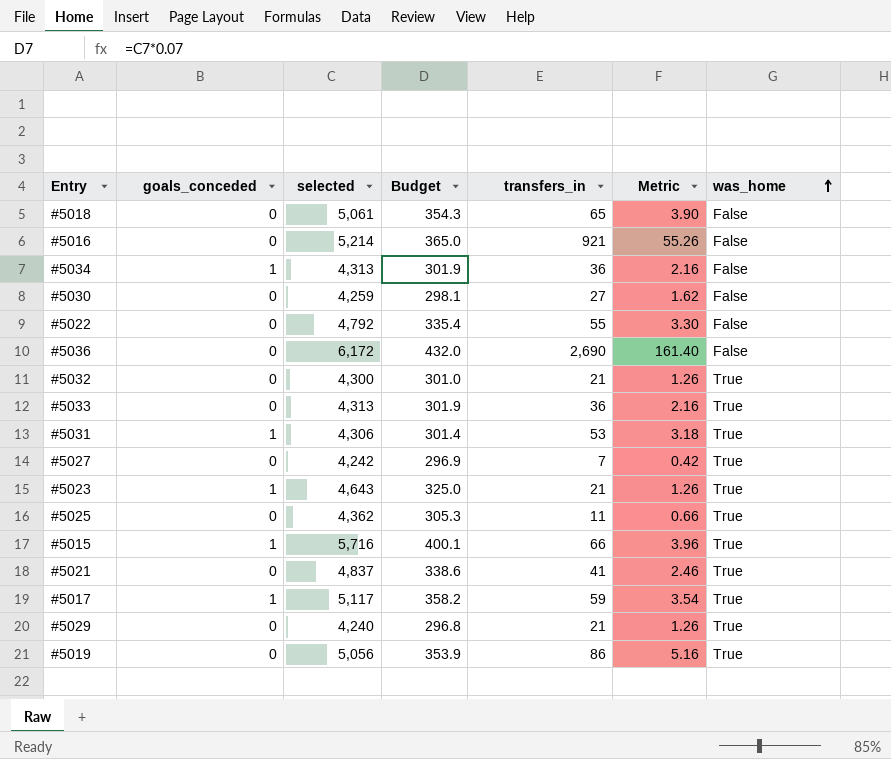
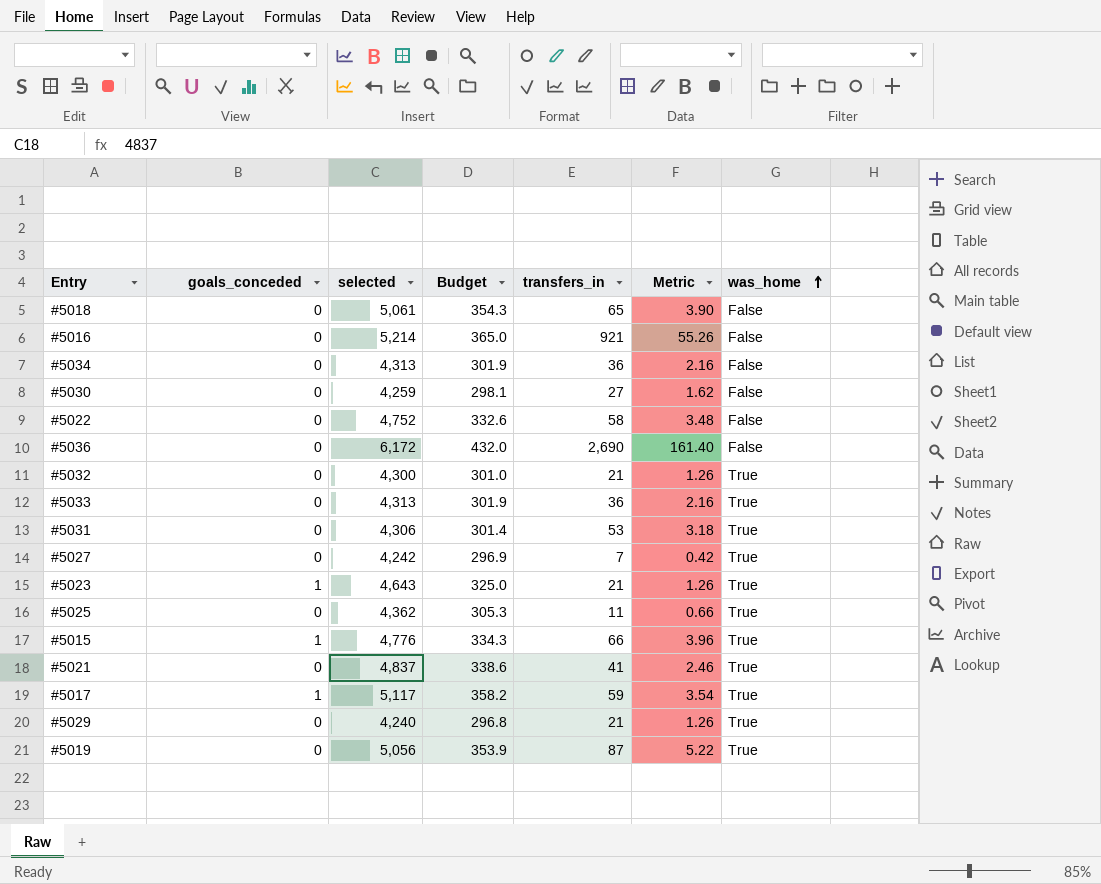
#5034 | goals_conceded: 1 -> 0
#5022 | selected: 4,792 -> 4,752
#5022 | Budget: 335.4 -> 332.6
#5022 | transfers_in: 55 -> 58
#5022 | Metric: 3.30 -> 3.48
#5031 | goals_conceded: 1 -> 0
#5015 | selected: 5,716 -> 4,776
#5015 | Budget: 400.1 -> 334.3
#5019 | transfers_in: 86 -> 87
#5019 | Metric: 5.16 -> 5.22

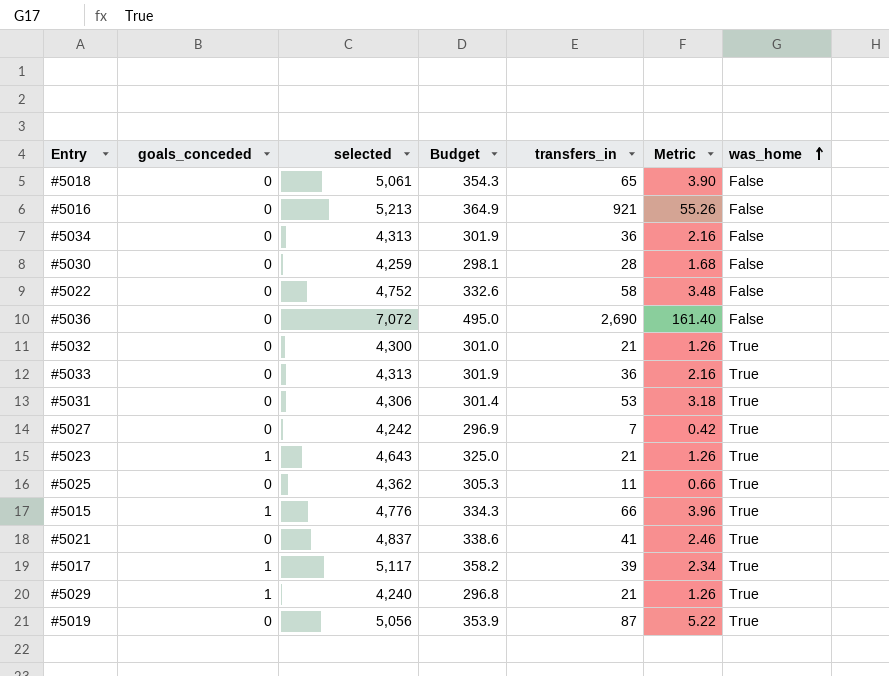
#5016 | selected: 5,214 -> 5,213
#5016 | Budget: 365.0 -> 364.9
#5030 | transfers_in: 27 -> 28
#5030 | Metric: 1.62 -> 1.68
#5036 | selected: 6,172 -> 7,072
#5036 | Budget: 432.0 -> 495.0
#5017 | transfers_in: 59 -> 39
#5017 | Metric: 3.54 -> 2.34
#5029 | goals_conceded: 0 -> 1

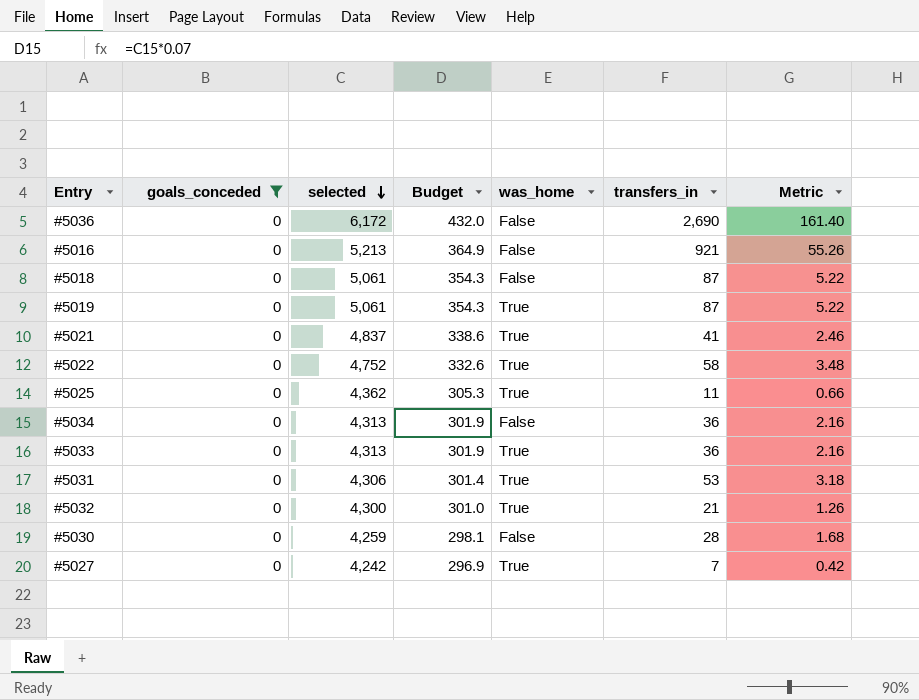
filter: none -> goals_conceded = 0
row order: was_home ascending -> selected descending
column was_home | position: 7 -> 5
#5036 | selected: 7,072 -> 6,172
#5036 | Budget: 495.0 -> 432.0
#5018 | transfers_in: 65 -> 87
#5018 | Metric: 3.90 -> 5.22
#5019 | selected: 5,056 -> 5,061
#5019 | Budget: 353.9 -> 354.3
#5022 | was_home: False -> True

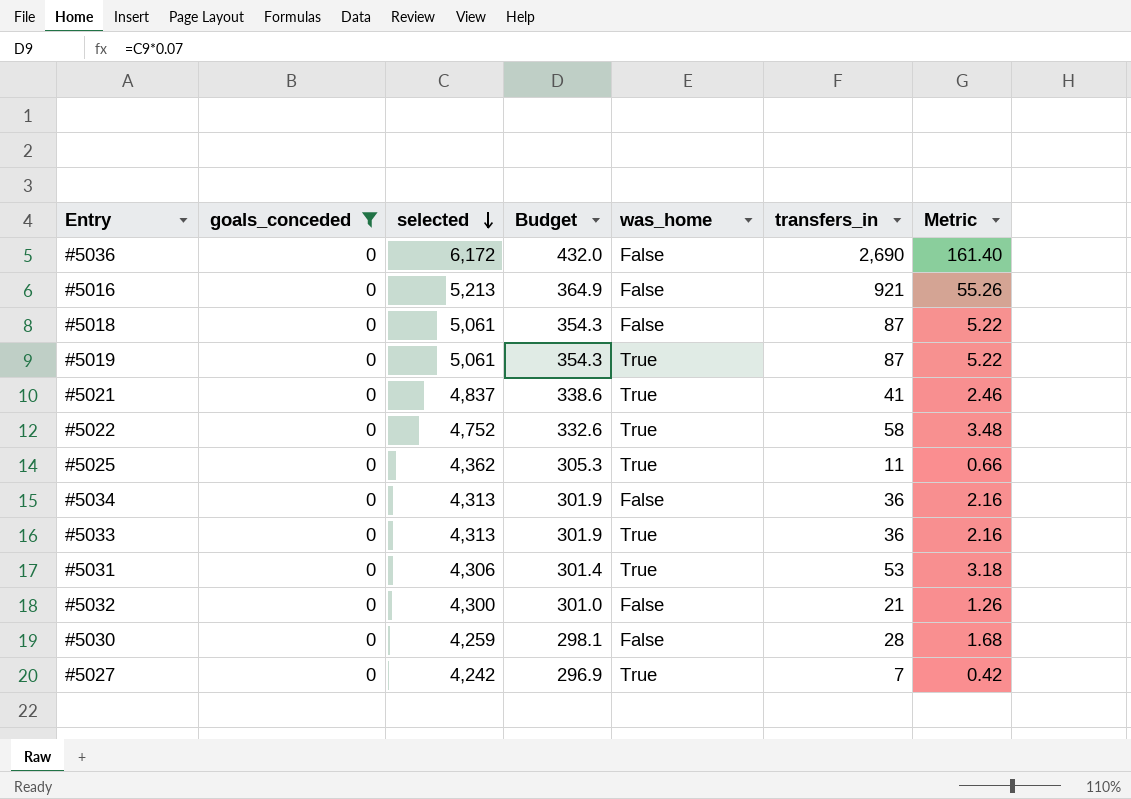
#5032 | was_home: True -> False

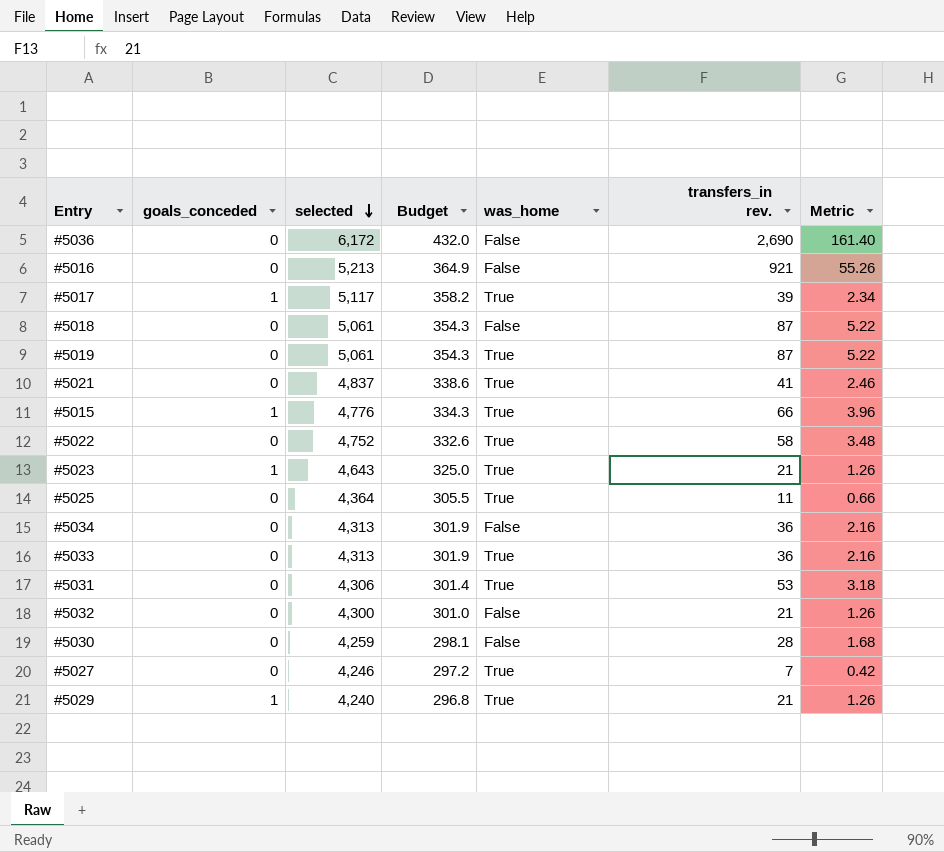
filter: goals_conceded = 0 -> none
column name: transfers_in -> transfers_in rev.
#5025 | selected: 4,362 -> 4,364
#5025 | Budget: 305.3 -> 305.5
#5027 | selected: 4,242 -> 4,246
#5027 | Budget: 296.9 -> 297.2

